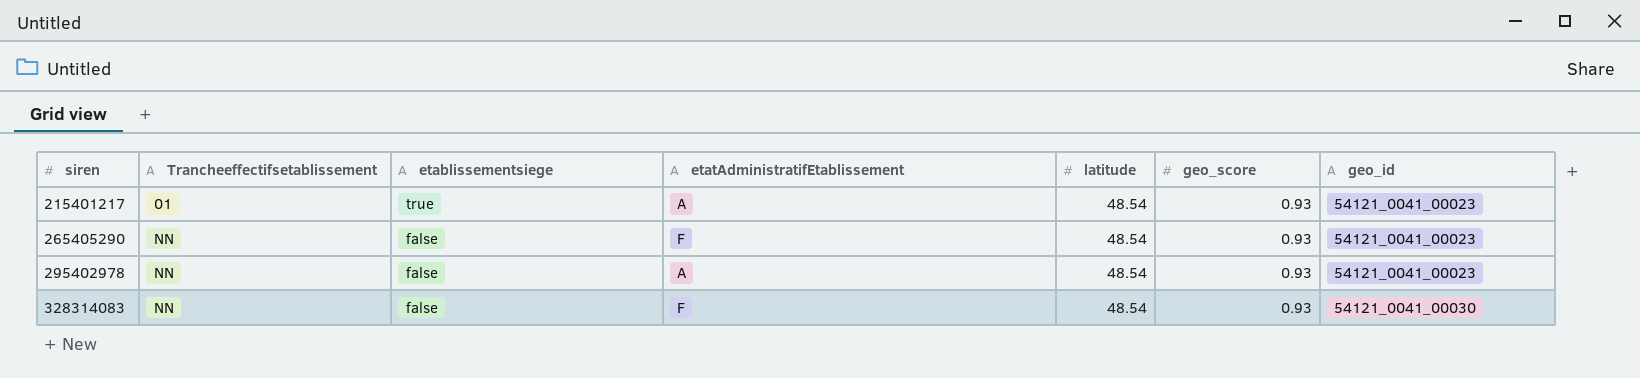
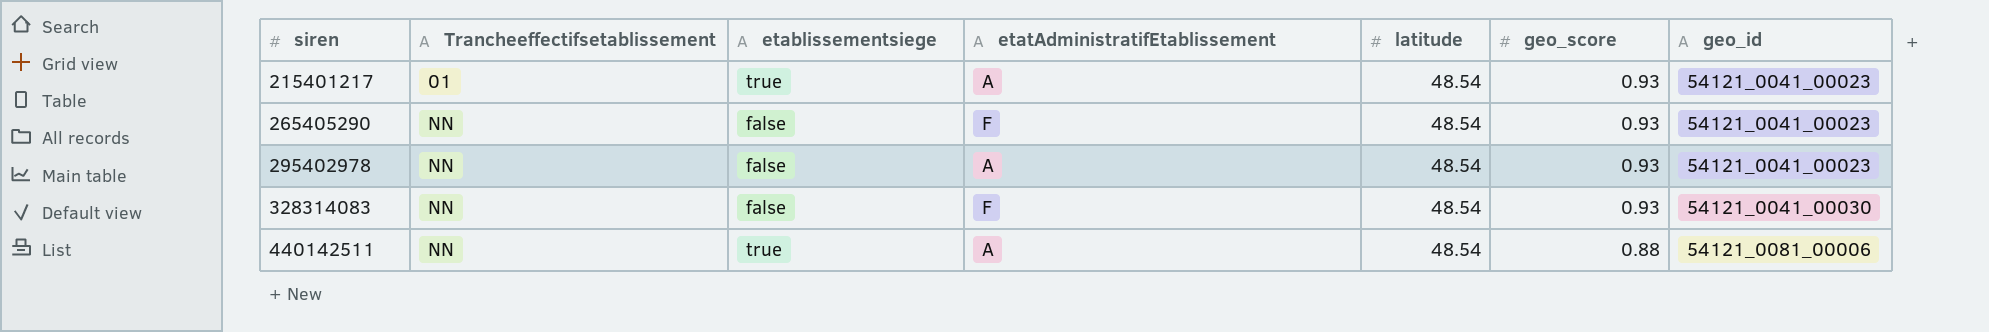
row 440142511: none -> NN | true | A | 48.54 | 0.88 | 54121_0081_00006

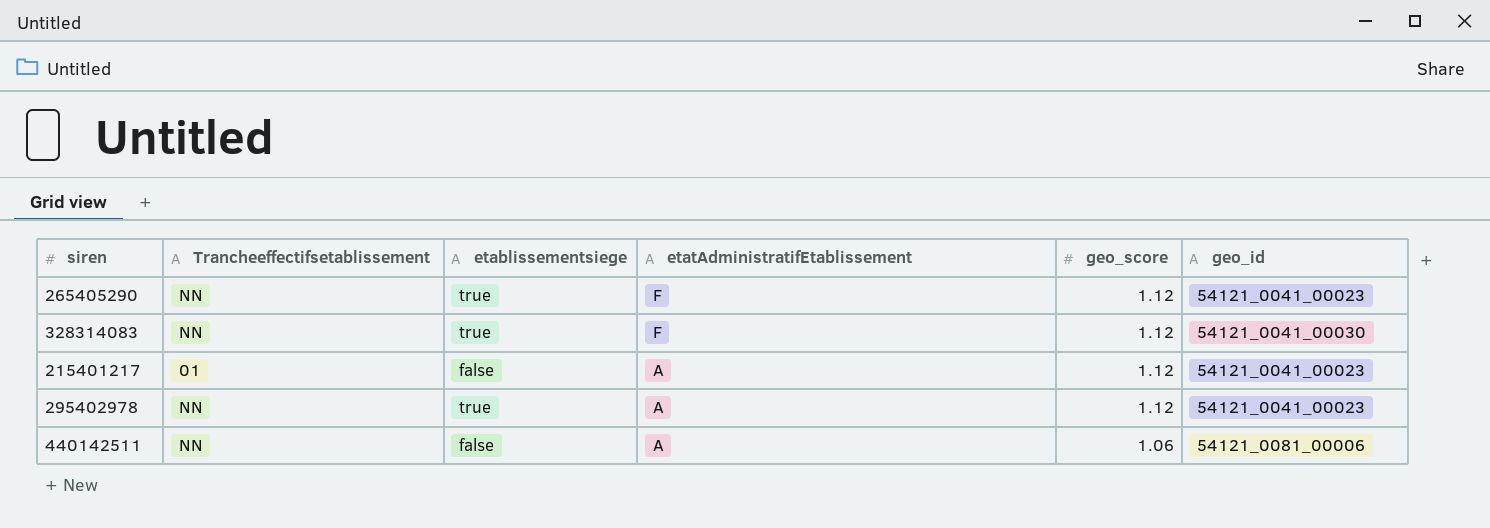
row order: siren ascending -> etatAdministratifEtablissement descending
column latitude | position: 5 -> none
265405290 | etablissementsiege: false -> true
265405290 | geo_score: 0.93 -> 1.12
328314083 | etablissementsiege: false -> true
328314083 | geo_score: 0.93 -> 1.12
215401217 | etablissementsiege: true -> false
215401217 | geo_score: 0.93 -> 1.12
295402978 | etablissementsiege: false -> true
295402978 | geo_score: 0.93 -> 1.12
440142511 | etablissementsiege: true -> false
440142511 | geo_score: 0.88 -> 1.06

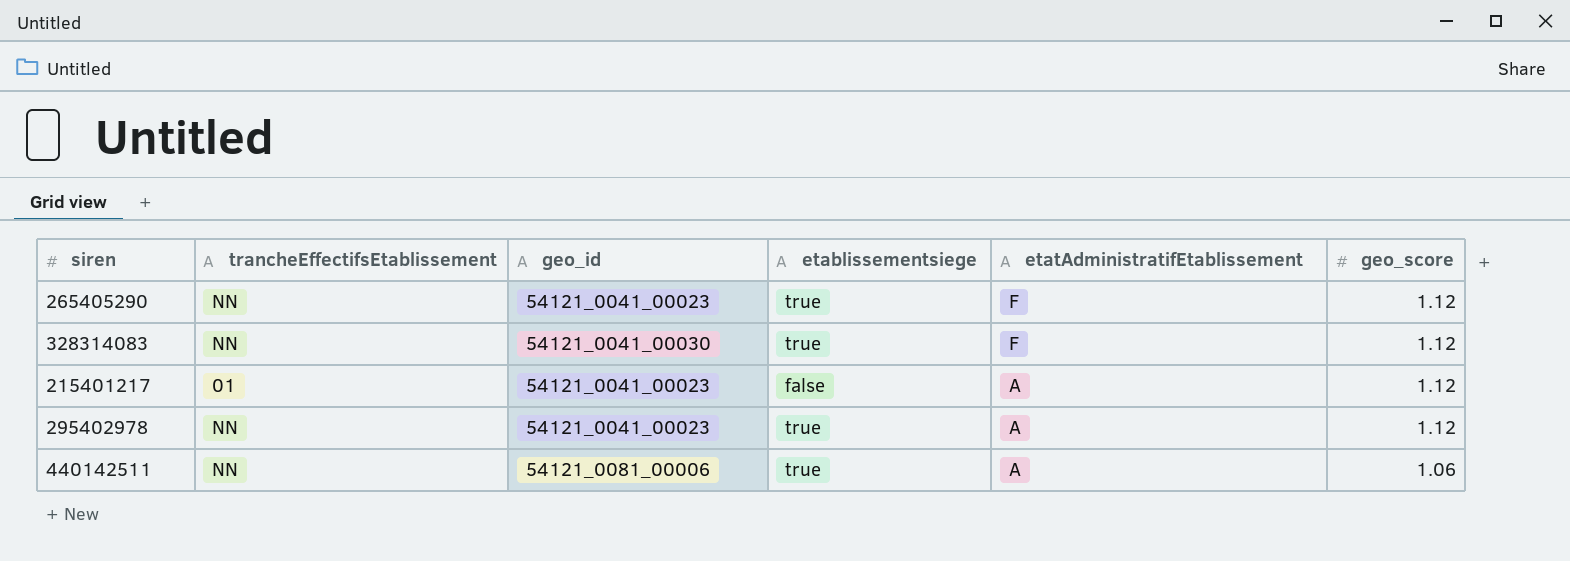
column name: Trancheeffectifsetablissement -> trancheEffectifsEtablissement
column geo_id | position: 6 -> 3
440142511 | etablissementsiege: false -> true

